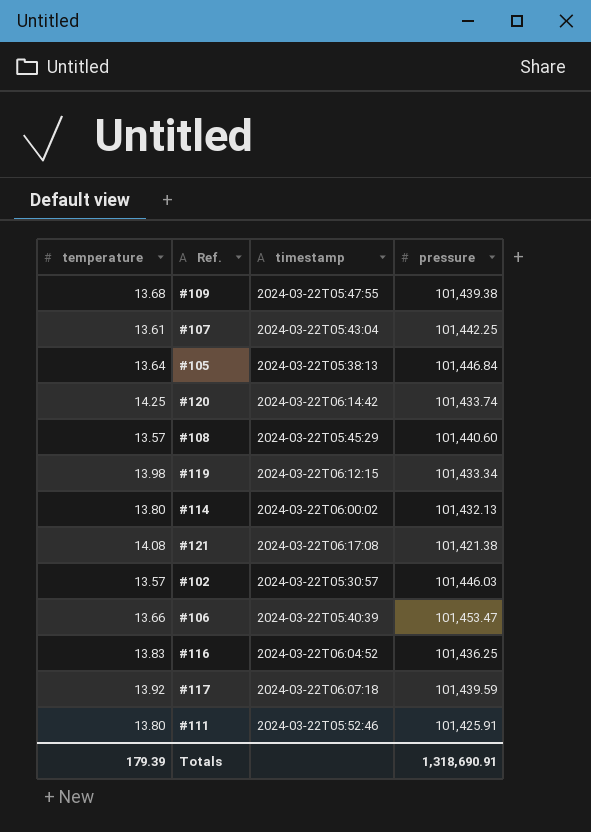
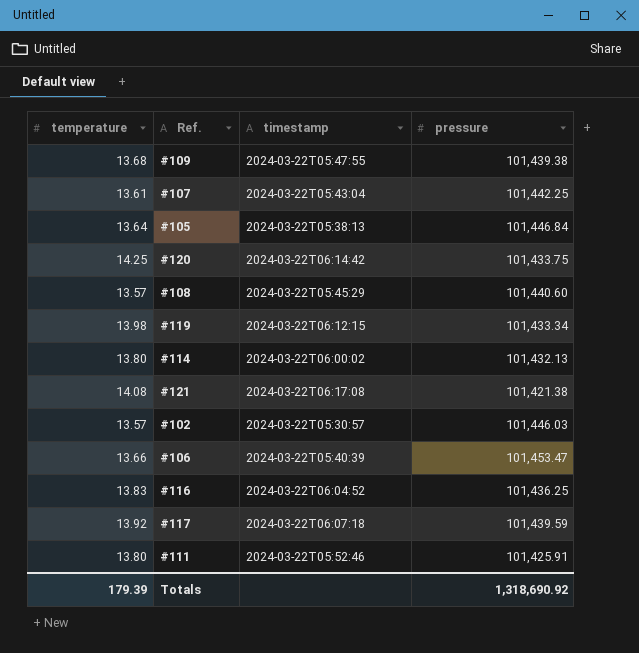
#120 | pressure: 101,433.74 -> 101,433.75
Totals | pressure: 1,318,690.91 -> 1,318,690.92

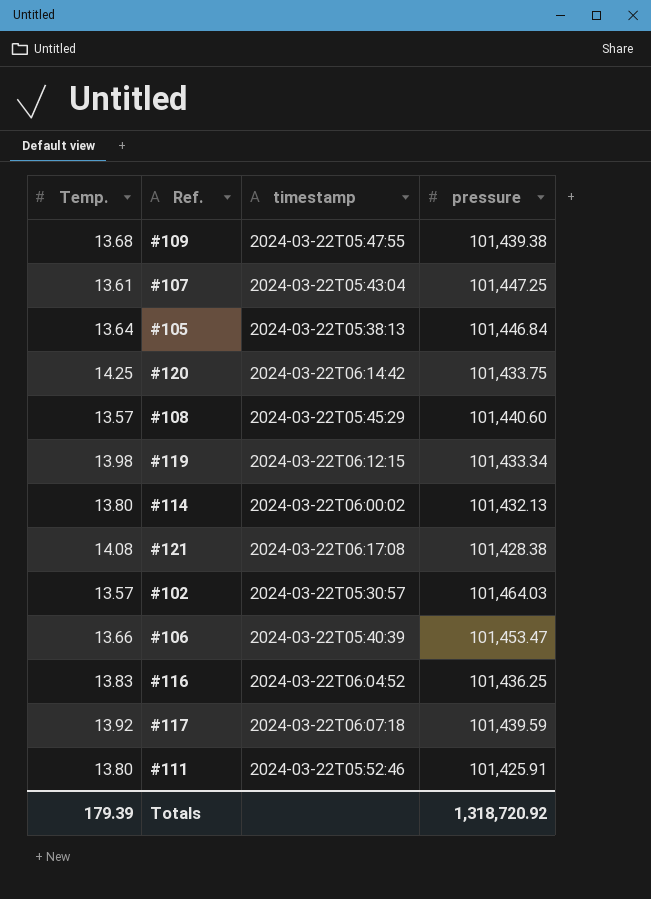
column name: temperature -> Temp.
#107 | pressure: 101,442.25 -> 101,447.25
#121 | pressure: 101,421.38 -> 101,428.38
#102 | pressure: 101,446.03 -> 101,464.03
Totals | pressure: 1,318,690.92 -> 1,318,720.92

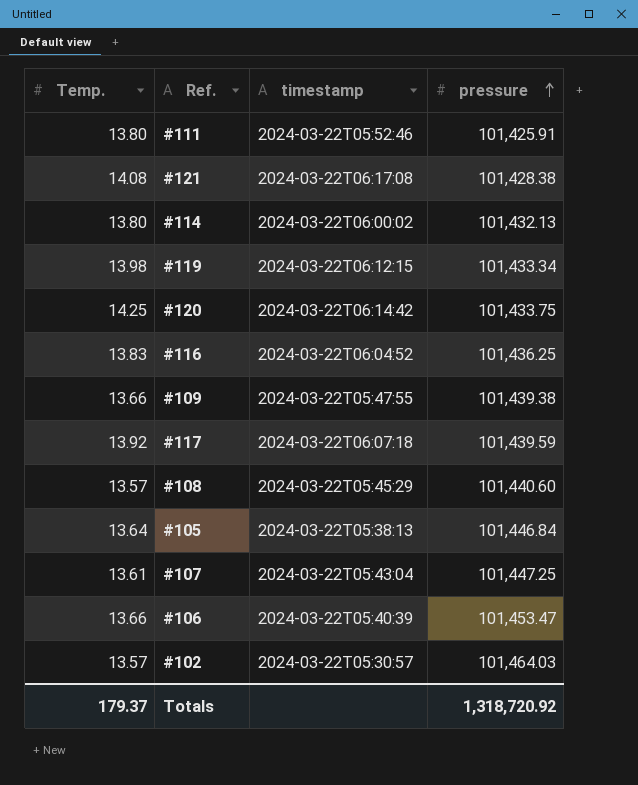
row order: none -> pressure ascending
#109 | Temp.: 13.68 -> 13.66
Totals | Temp.: 179.39 -> 179.37

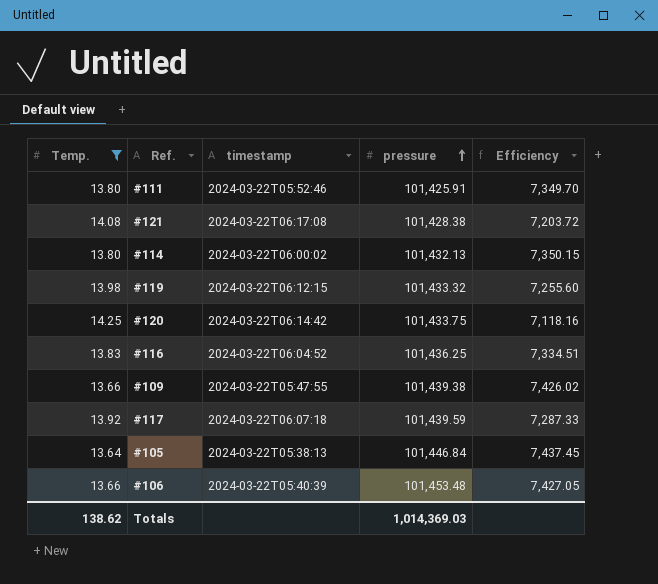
filter: none -> Temp. >= 13.64
column Efficiency | formula: none -> [pressure] / [Temp.]
#119 | pressure: 101,433.34 -> 101,433.32
#106 | pressure: 101,453.47 -> 101,453.48
Totals | Temp.: 179.37 -> 138.62
Totals | pressure: 1,318,720.92 -> 1,014,369.03

